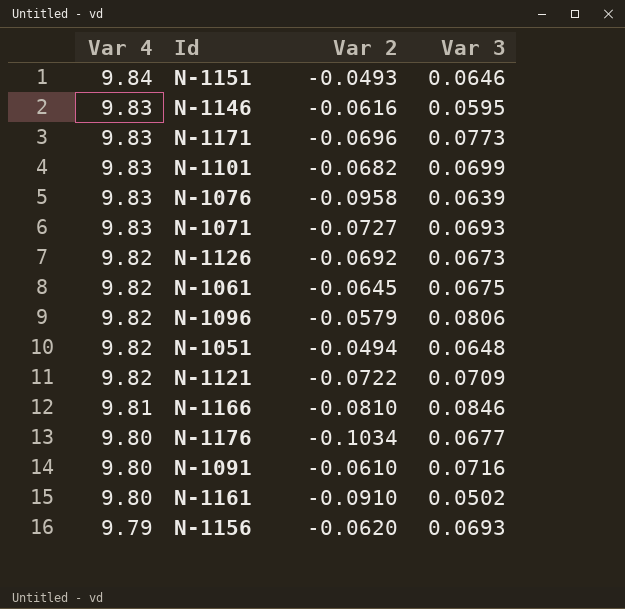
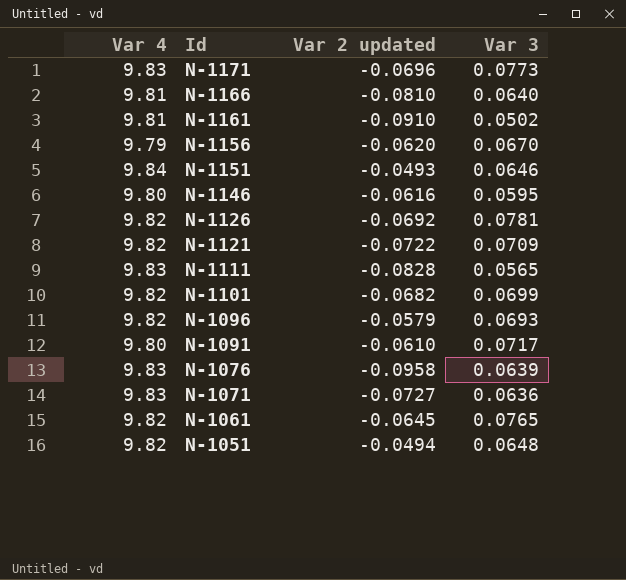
row order: Var 4 descending -> Id descending
column name: Var 2 -> Var 2 updated
row N-1176: 9.80 | -0.1034 | 0.0677 -> none
N-1166 | Var 3: 0.0846 -> 0.0640
N-1161 | Var 4: 9.80 -> 9.81
N-1156 | Var 3: 0.0693 -> 0.0670
N-1146 | Var 4: 9.83 -> 9.80
N-1126 | Var 3: 0.0673 -> 0.0781
row N-1111: none -> 9.83 | -0.0828 | 0.0565
N-1101 | Var 4: 9.83 -> 9.82
N-1096 | Var 3: 0.0806 -> 0.0693
N-1091 | Var 3: 0.0716 -> 0.0717
N-1071 | Var 3: 0.0693 -> 0.0636
N-1061 | Var 3: 0.0675 -> 0.0765

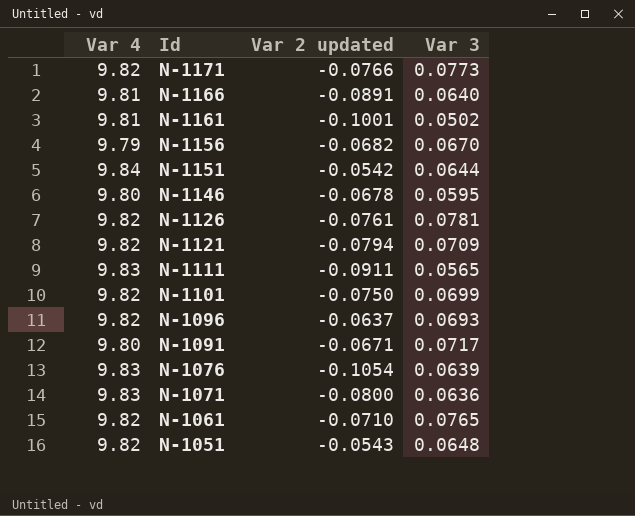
N-1171 | Var 4: 9.83 -> 9.82
N-1171 | Var 2 updated: -0.0696 -> -0.0766
N-1166 | Var 2 updated: -0.0810 -> -0.0891
N-1161 | Var 2 updated: -0.0910 -> -0.1001
N-1156 | Var 2 updated: -0.0620 -> -0.0682
N-1151 | Var 2 updated: -0.0493 -> -0.0542
N-1151 | Var 3: 0.0646 -> 0.0644
N-1146 | Var 2 updated: -0.0616 -> -0.0678
N-1126 | Var 2 updated: -0.0692 -> -0.0761
N-1121 | Var 2 updated: -0.0722 -> -0.0794
N-1111 | Var 2 updated: -0.0828 -> -0.0911
N-1101 | Var 2 updated: -0.0682 -> -0.0750
N-1096 | Var 2 updated: -0.0579 -> -0.0637
N-1091 | Var 2 updated: -0.0610 -> -0.0671
N-1076 | Var 2 updated: -0.0958 -> -0.1054
N-1071 | Var 2 updated: -0.0727 -> -0.0800
N-1061 | Var 2 updated: -0.0645 -> -0.0710
N-1051 | Var 2 updated: -0.0494 -> -0.0543

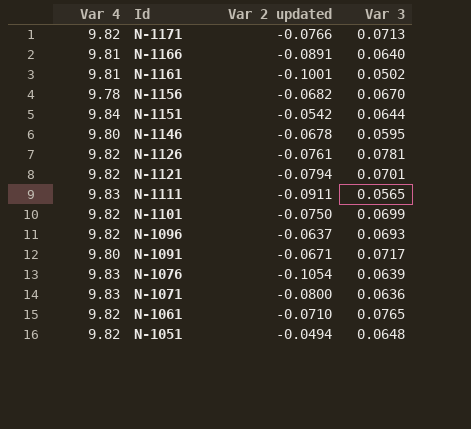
N-1171 | Var 3: 0.0773 -> 0.0713
N-1156 | Var 4: 9.79 -> 9.78
N-1121 | Var 3: 0.0709 -> 0.0701
N-1051 | Var 2 updated: -0.0543 -> -0.0494

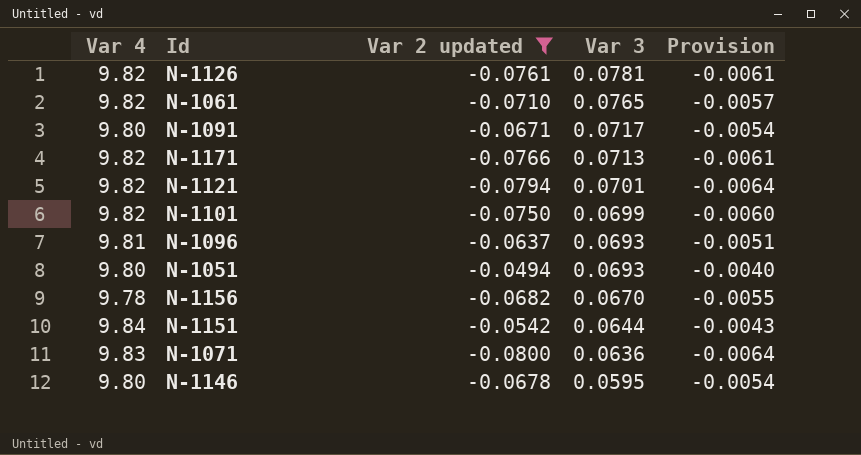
filter: none -> Var 2 updated >= -0.0800
row order: Id descending -> Var 3 descending
column Provision | formula: none -> [Var 2 updated] * 0.08
N-1096 | Var 4: 9.82 -> 9.81
N-1051 | Var 4: 9.82 -> 9.80
N-1051 | Var 3: 0.0648 -> 0.0693

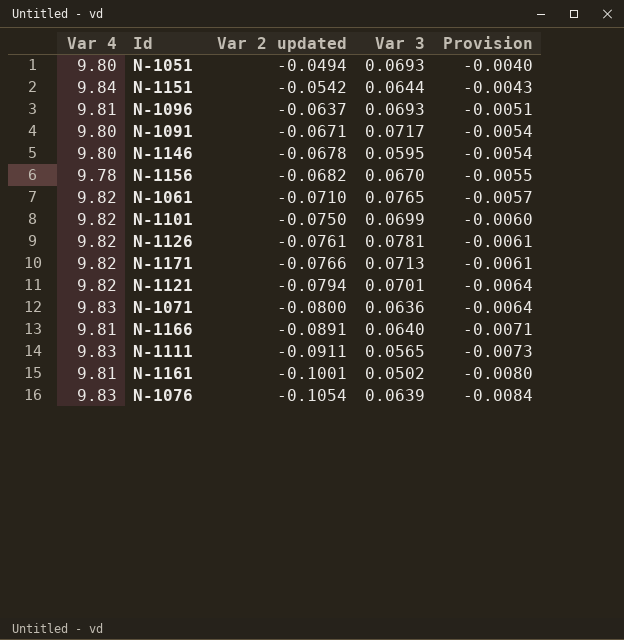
filter: Var 2 updated >= -0.0800 -> none
row order: Var 3 descending -> Var 2 updated descending

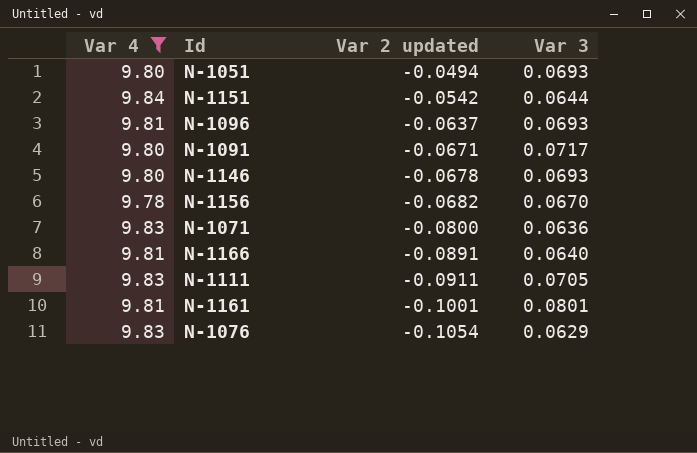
filter: none -> Var 4 != 9.82
column Provision | formula: [Var 2 updated] * 0.08 -> none
N-1146 | Var 3: 0.0595 -> 0.0693
N-1111 | Var 3: 0.0565 -> 0.0705
N-1161 | Var 3: 0.0502 -> 0.0801
N-1076 | Var 3: 0.0639 -> 0.0629

